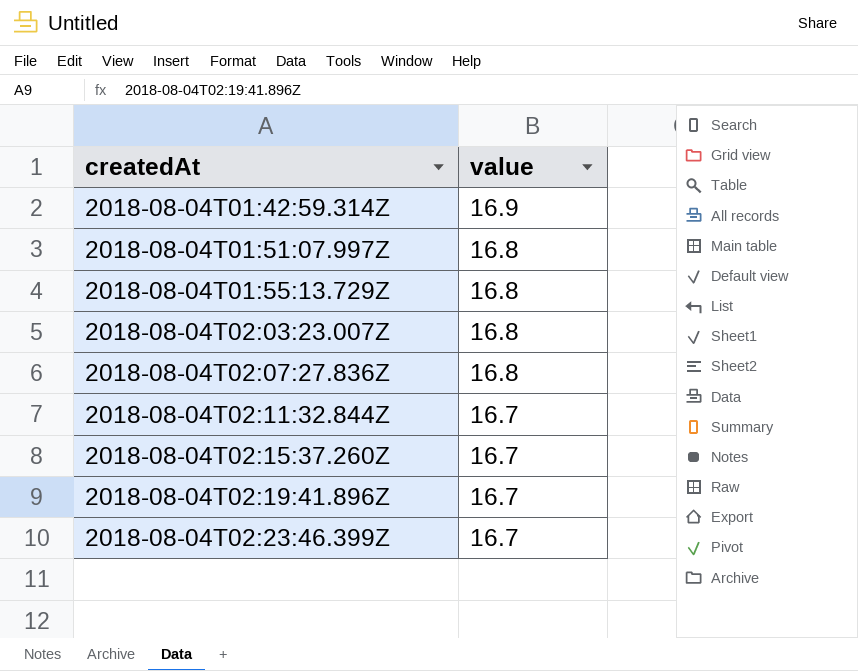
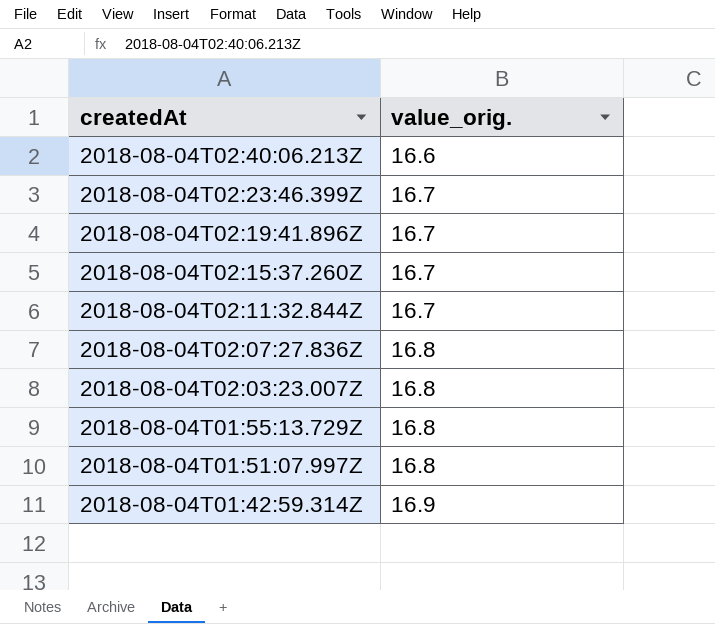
row order: createdAt ascending -> createdAt descending
column name: value -> value_orig.
row 2018-08-04T02:40:06.213Z: none -> 16.6

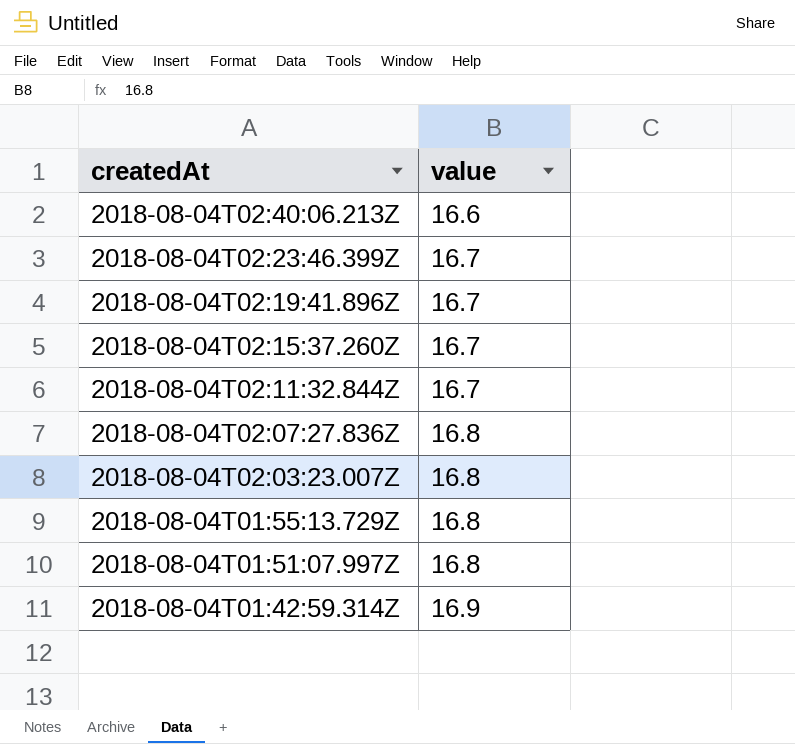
column name: value_orig. -> value

